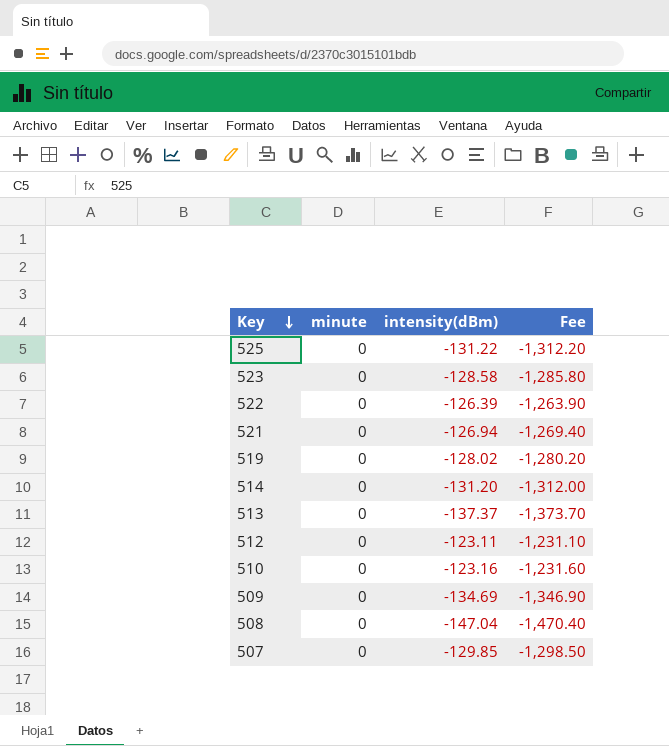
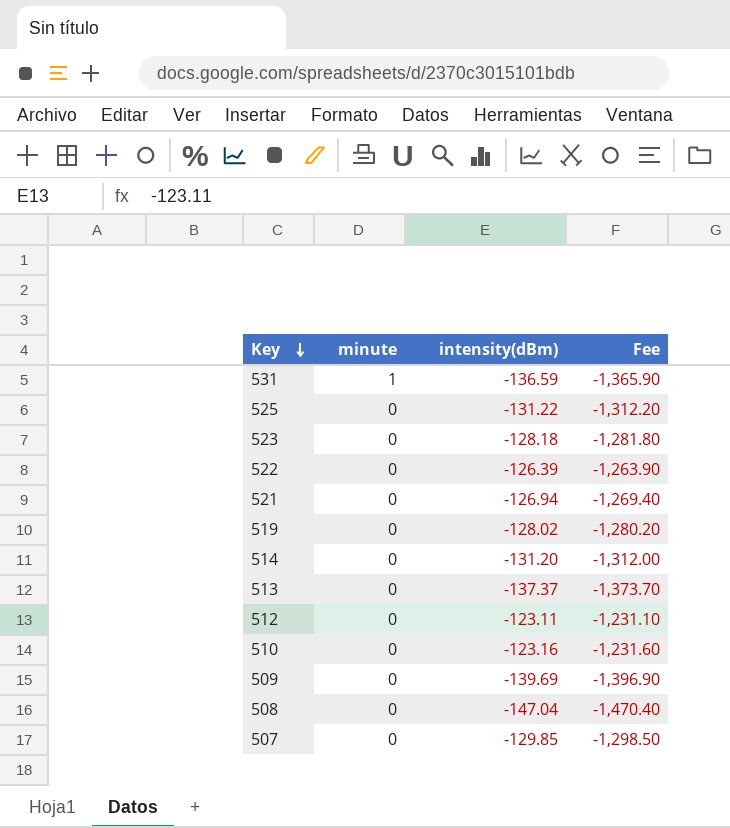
row 531: none -> 1 | -136.59 | -1,365.90
523 | intensity(dBm): -128.58 -> -128.18
523 | Fee: -1,285.80 -> -1,281.80
509 | intensity(dBm): -134.69 -> -139.69
509 | Fee: -1,346.90 -> -1,396.90

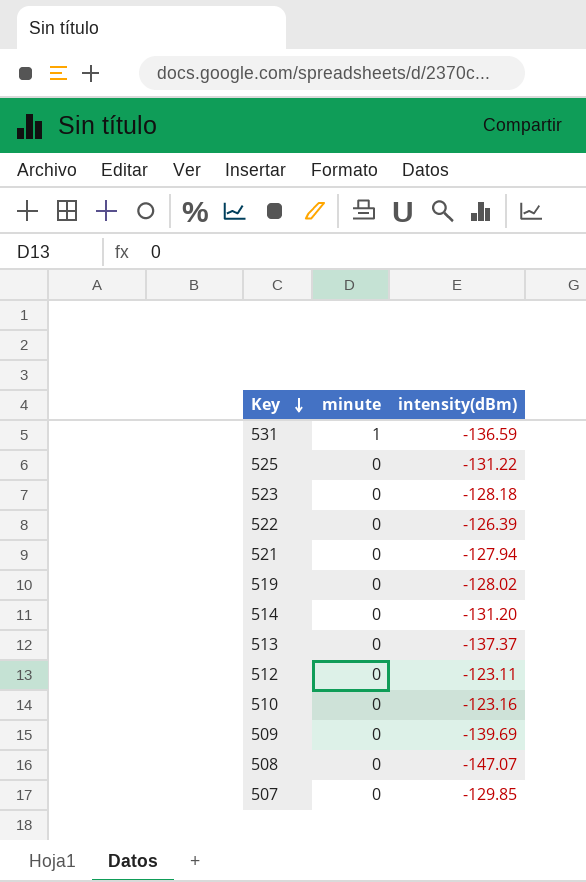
column Fee | formula: [intensity(dBm)] * 10 -> none
521 | intensity(dBm): -126.94 -> -127.94
508 | intensity(dBm): -147.04 -> -147.07

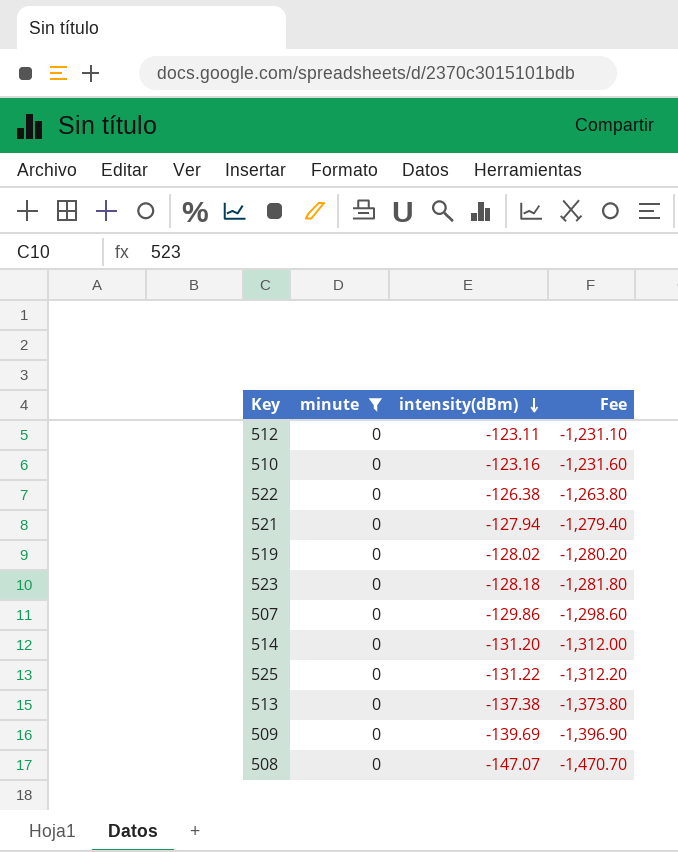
filter: none -> minute = 0
row order: Key descending -> intensity(dBm) descending
column Fee | formula: none -> [intensity(dBm)] * 10
522 | intensity(dBm): -126.39 -> -126.38
507 | intensity(dBm): -129.85 -> -129.86
513 | intensity(dBm): -137.37 -> -137.38

